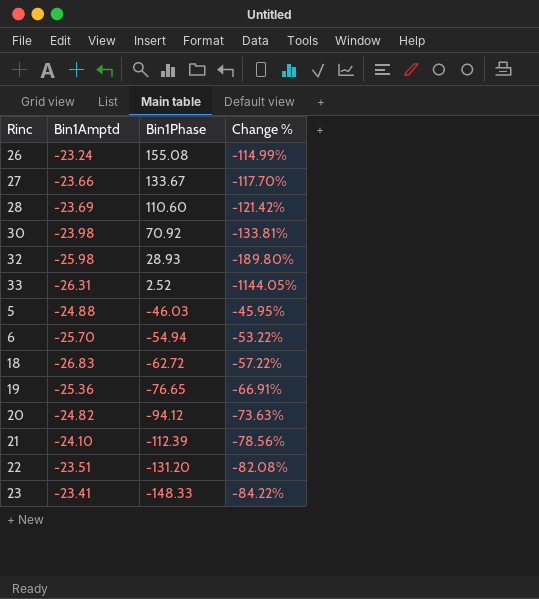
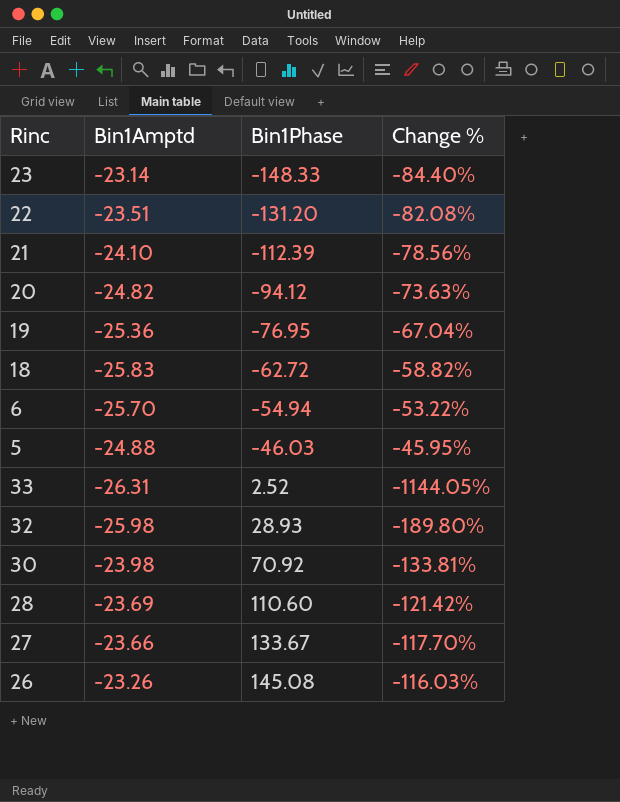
row order: Bin1Phase descending -> Bin1Phase ascending
23 | Bin1Amptd: -23.41 -> -23.14
23 | Change %: -84.22% -> -84.40%
19 | Bin1Phase: -76.65 -> -76.95
19 | Change %: -66.91% -> -67.04%
18 | Bin1Amptd: -26.83 -> -25.83
18 | Change %: -57.22% -> -58.82%
26 | Bin1Amptd: -23.24 -> -23.26
26 | Bin1Phase: 155.08 -> 145.08
26 | Change %: -114.99% -> -116.03%

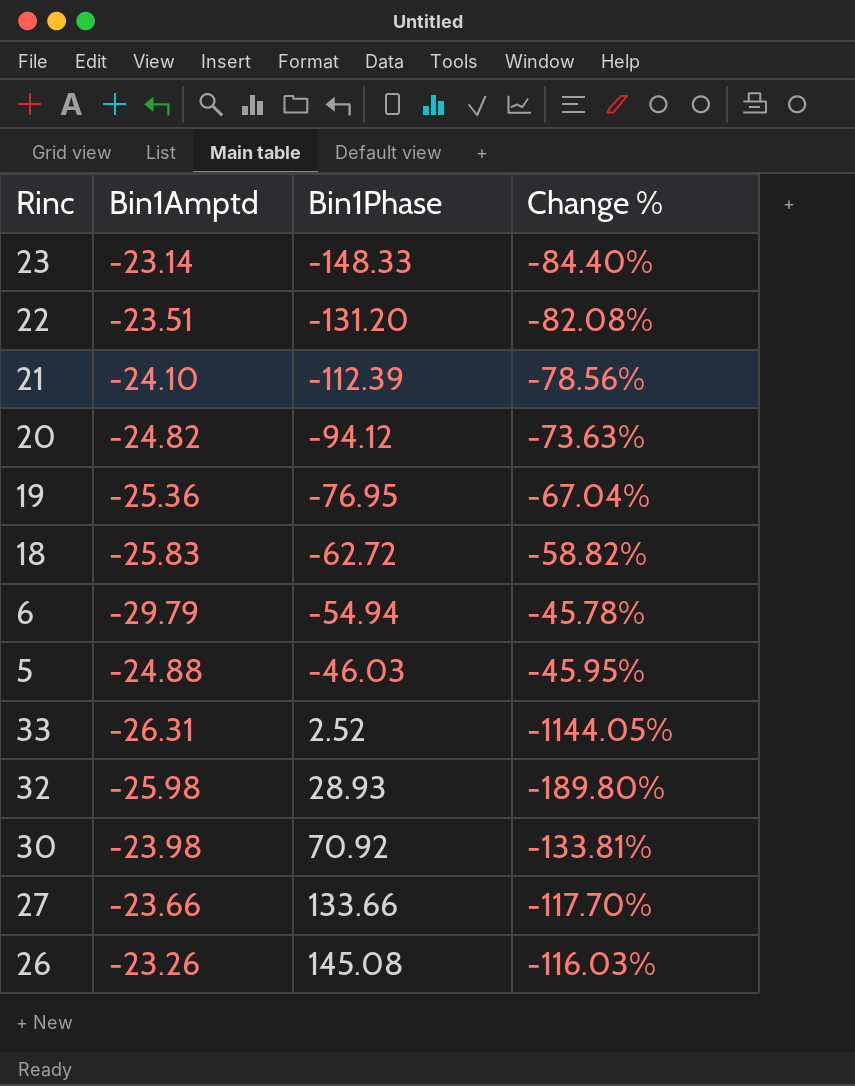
row 28: -23.69 | 110.60 | -121.42% -> none
6 | Bin1Amptd: -25.70 -> -29.79
6 | Change %: -53.22% -> -45.78%
27 | Bin1Phase: 133.67 -> 133.66

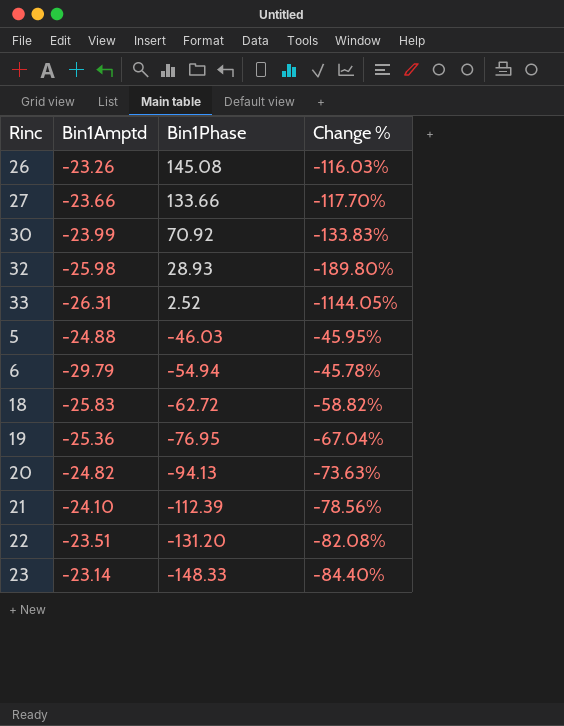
row order: Bin1Phase ascending -> Bin1Phase descending
30 | Bin1Amptd: -23.98 -> -23.99
30 | Change %: -133.81% -> -133.83%
20 | Bin1Phase: -94.12 -> -94.13

